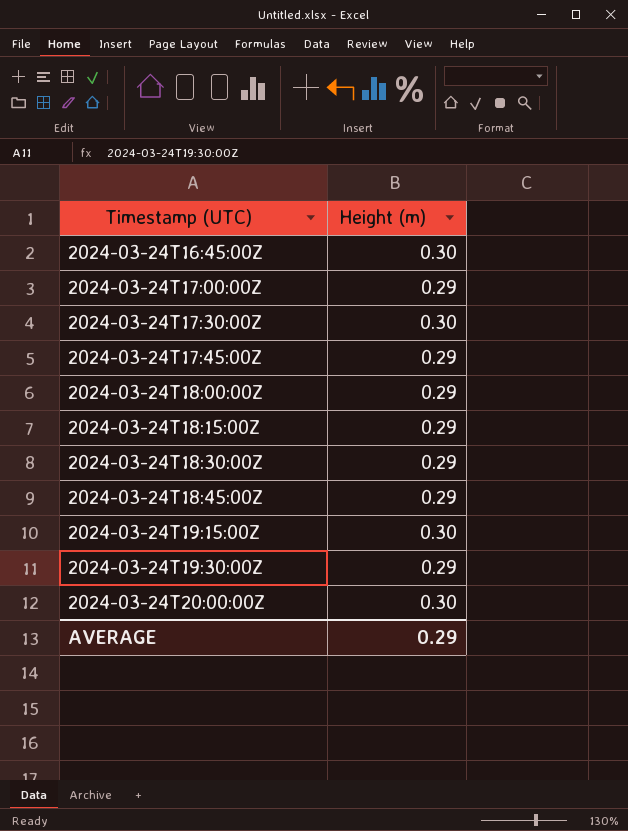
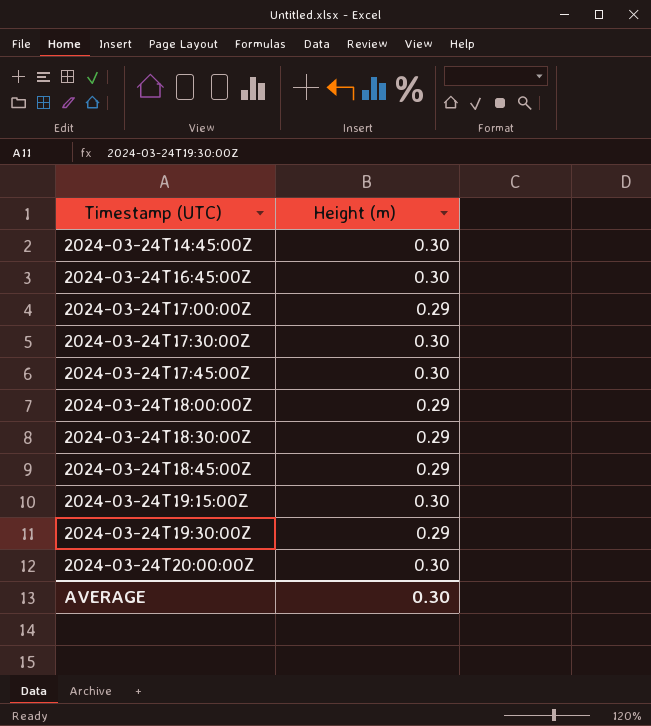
row 2024-03-24T18:15:00Z: 0.29 -> none
row 2024-03-24T14:45:00Z: none -> 0.30
2024-03-24T17:45:00Z | Height (m): 0.29 -> 0.30
AVERAGE | Height (m): 0.29 -> 0.30

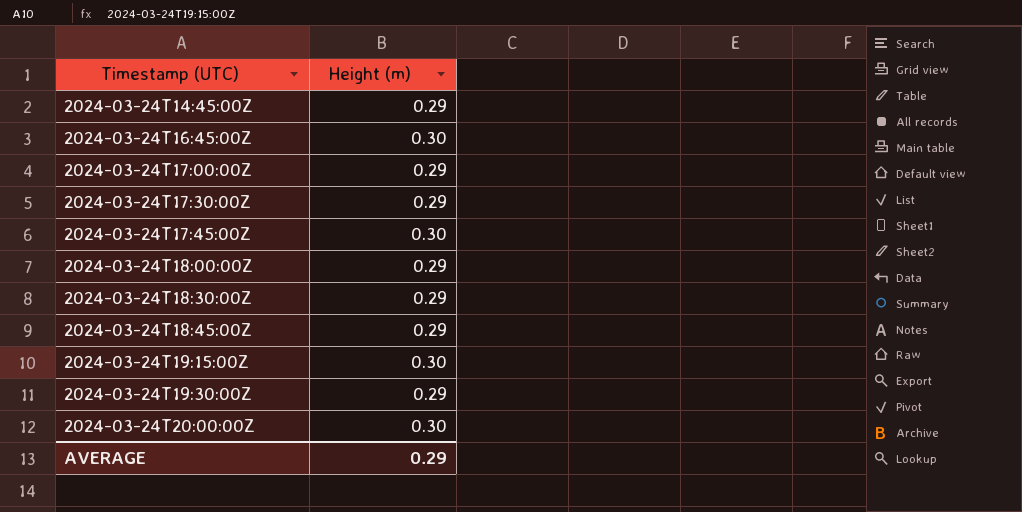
2024-03-24T14:45:00Z | Height (m): 0.30 -> 0.29
2024-03-24T17:30:00Z | Height (m): 0.30 -> 0.29
AVERAGE | Height (m): 0.30 -> 0.29

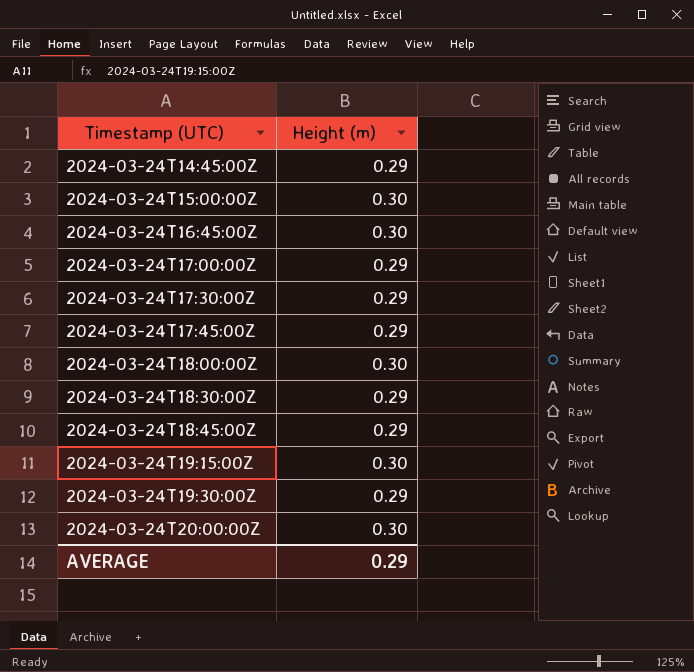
row 2024-03-24T15:00:00Z: none -> 0.30
2024-03-24T17:45:00Z | Height (m): 0.30 -> 0.29
2024-03-24T18:00:00Z | Height (m): 0.29 -> 0.30

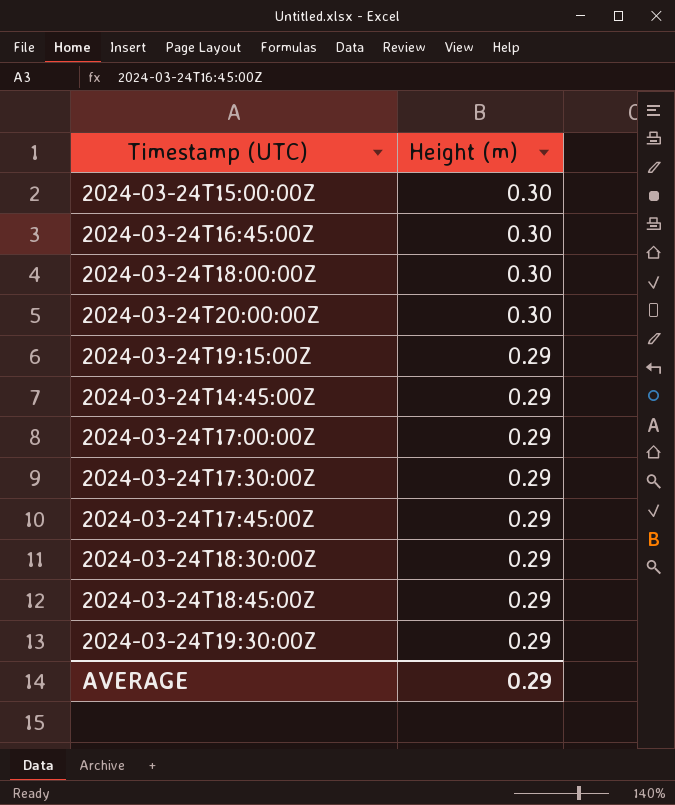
row order: Timestamp (UTC) ascending -> Height (m) descending
2024-03-24T19:15:00Z | Height (m): 0.30 -> 0.29

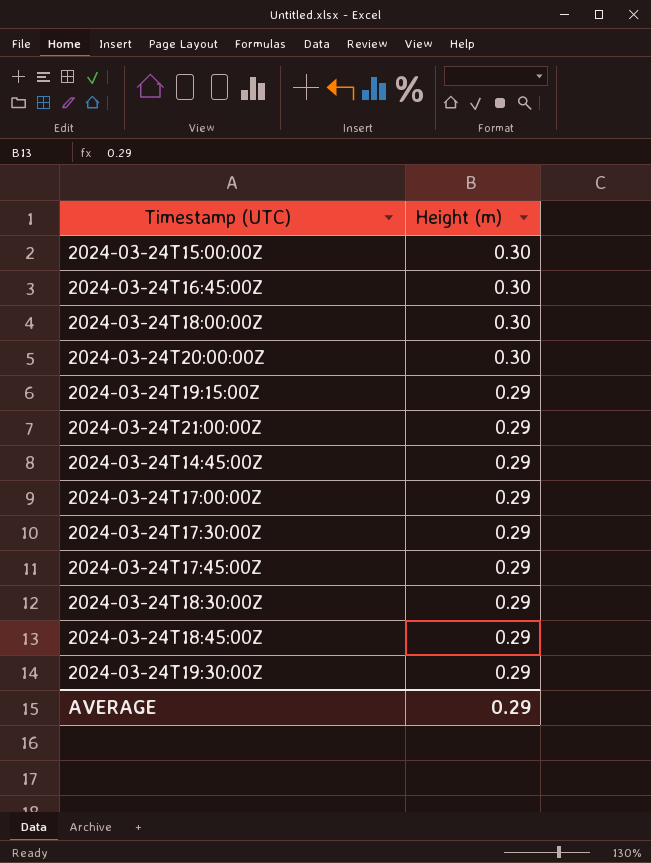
row 2024-03-24T21:00:00Z: none -> 0.29

